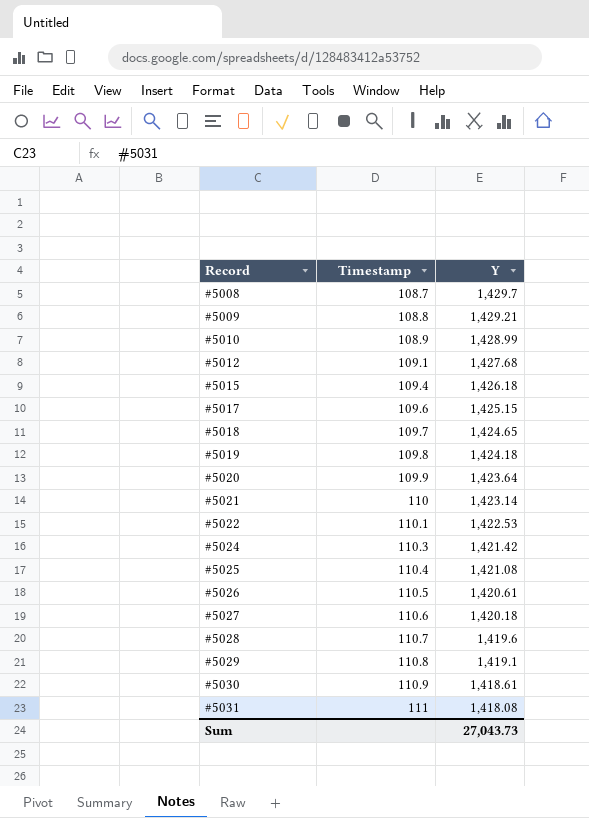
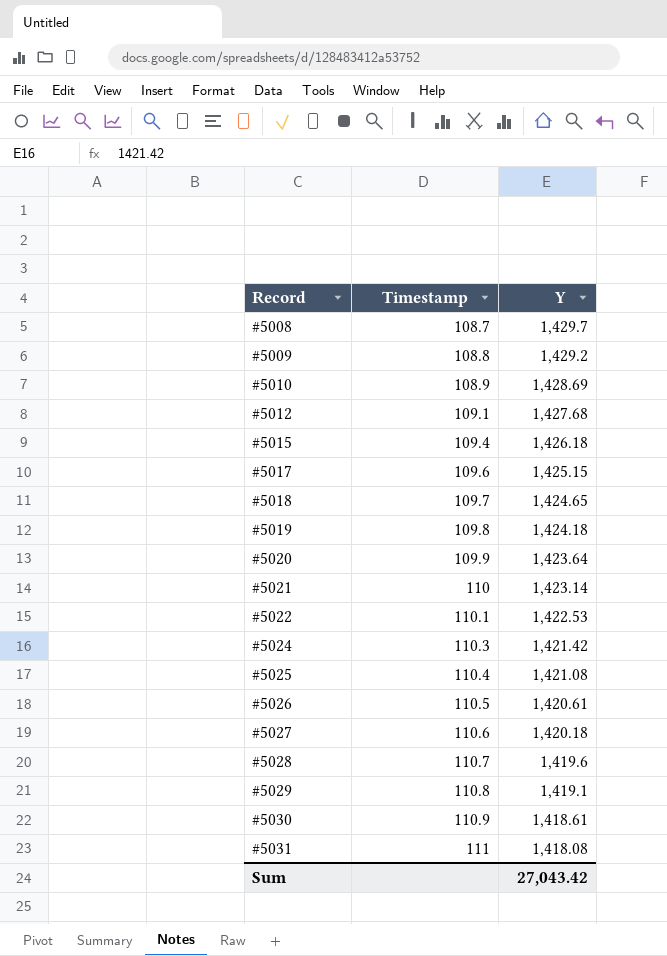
#5009 | Y: 1,429.21 -> 1,429.2
#5010 | Y: 1,428.99 -> 1,428.69
Sum | Y: 27,043.73 -> 27,043.42

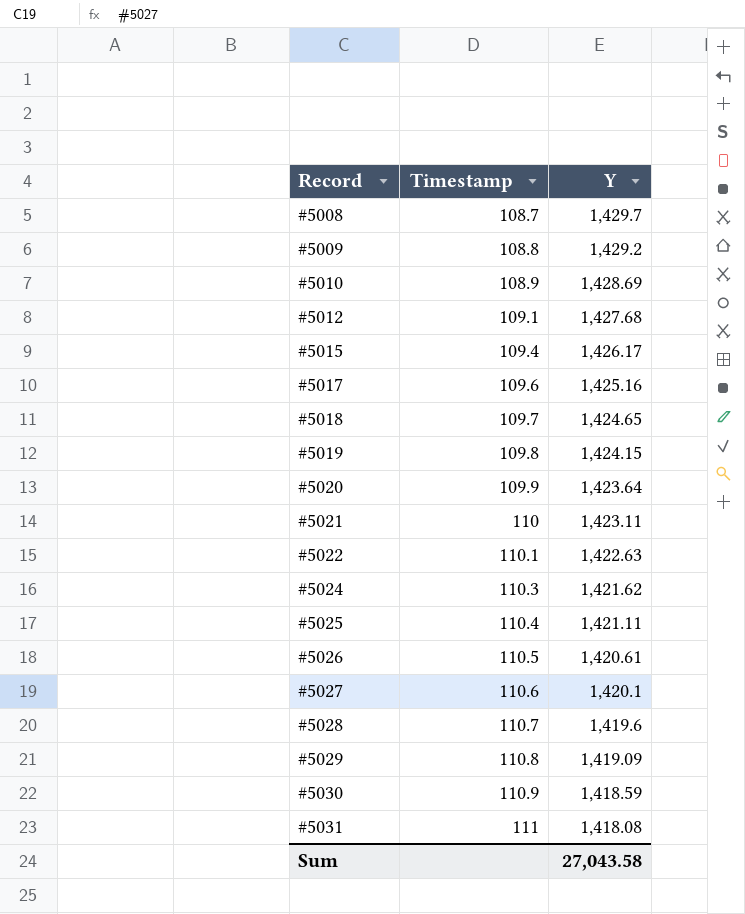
#5015 | Y: 1,426.18 -> 1,426.17
#5017 | Y: 1,425.15 -> 1,425.16
#5019 | Y: 1,424.18 -> 1,424.15
#5021 | Y: 1,423.14 -> 1,423.11
#5022 | Y: 1,422.53 -> 1,422.63
#5024 | Y: 1,421.42 -> 1,421.62
#5025 | Y: 1,421.08 -> 1,421.11
#5027 | Y: 1,420.18 -> 1,420.1
#5029 | Y: 1,419.1 -> 1,419.09
#5030 | Y: 1,418.61 -> 1,418.59
Sum | Y: 27,043.42 -> 27,043.58

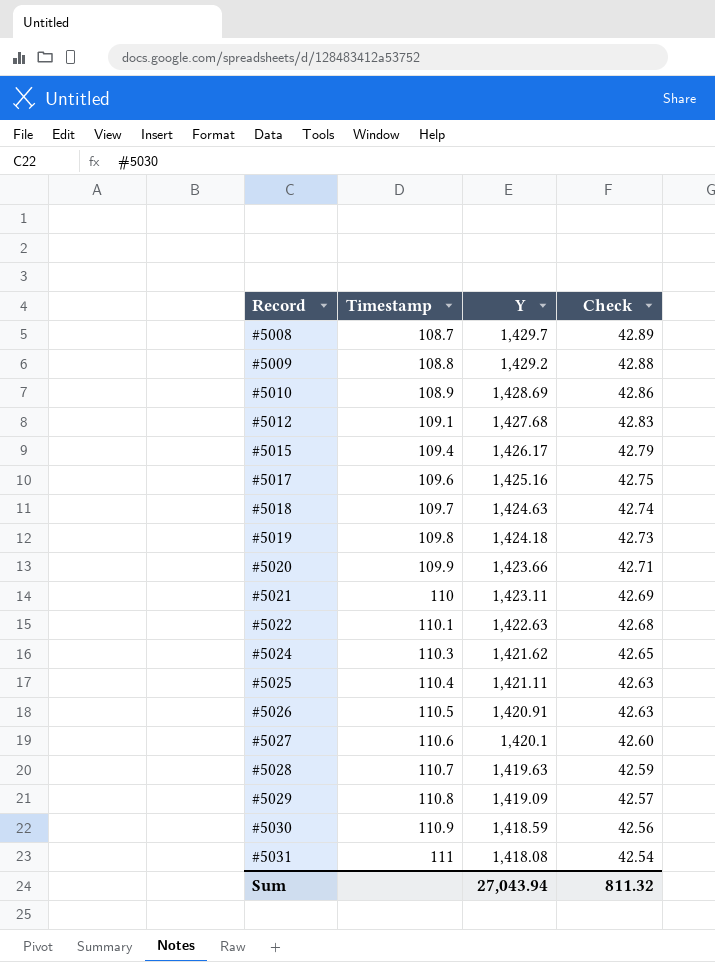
column Check | formula: none -> [Y] * 0.03
#5018 | Y: 1,424.65 -> 1,424.63
#5019 | Y: 1,424.15 -> 1,424.18
#5020 | Y: 1,423.64 -> 1,423.66
#5026 | Y: 1,420.61 -> 1,420.91
#5028 | Y: 1,419.6 -> 1,419.63
Sum | Y: 27,043.58 -> 27,043.94

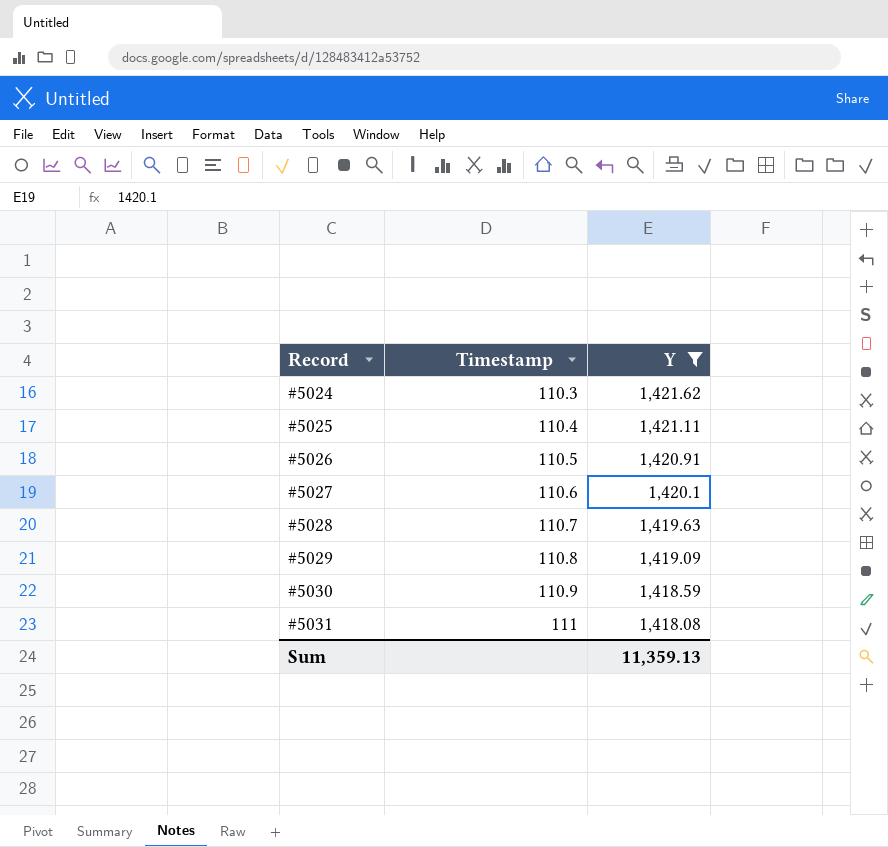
filter: none -> Y <= 1,421.62
column Check | formula: [Y] * 0.03 -> none
Sum | Y: 27,043.94 -> 11,359.13

